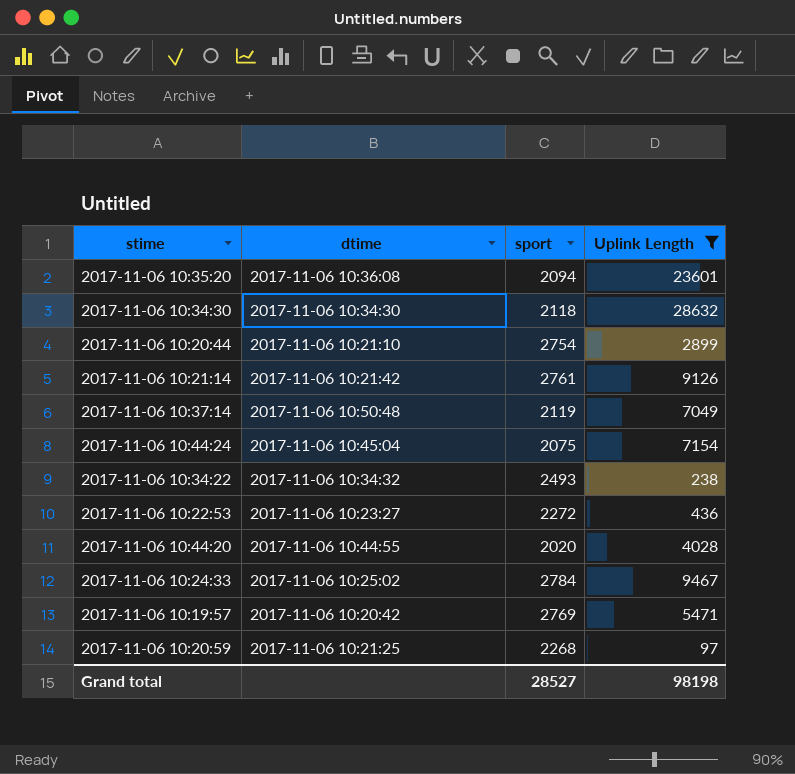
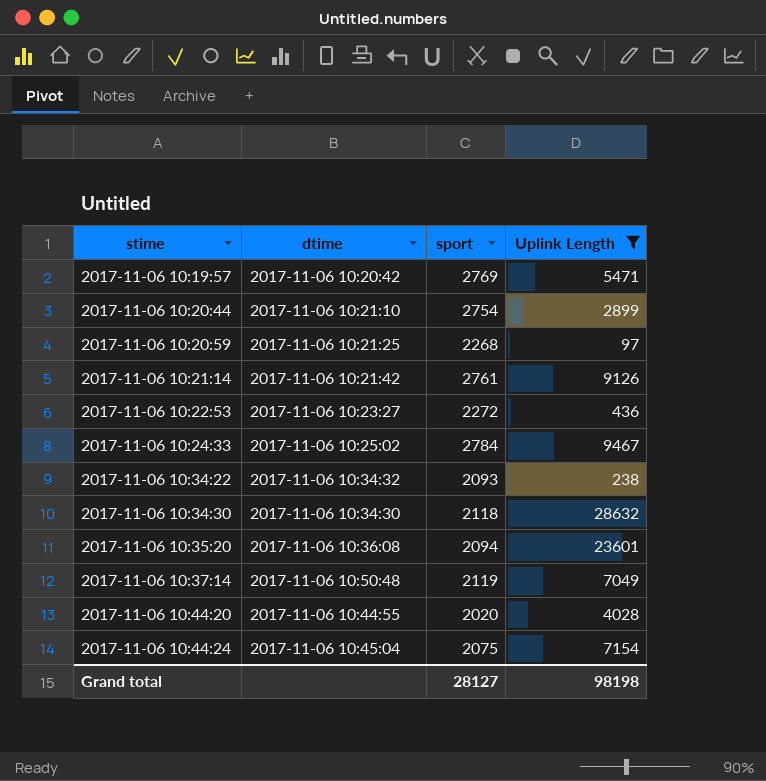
row order: none -> stime ascending
2017-11-06 10:34:22 | sport: 2493 -> 2093
Grand total | sport: 28527 -> 28127

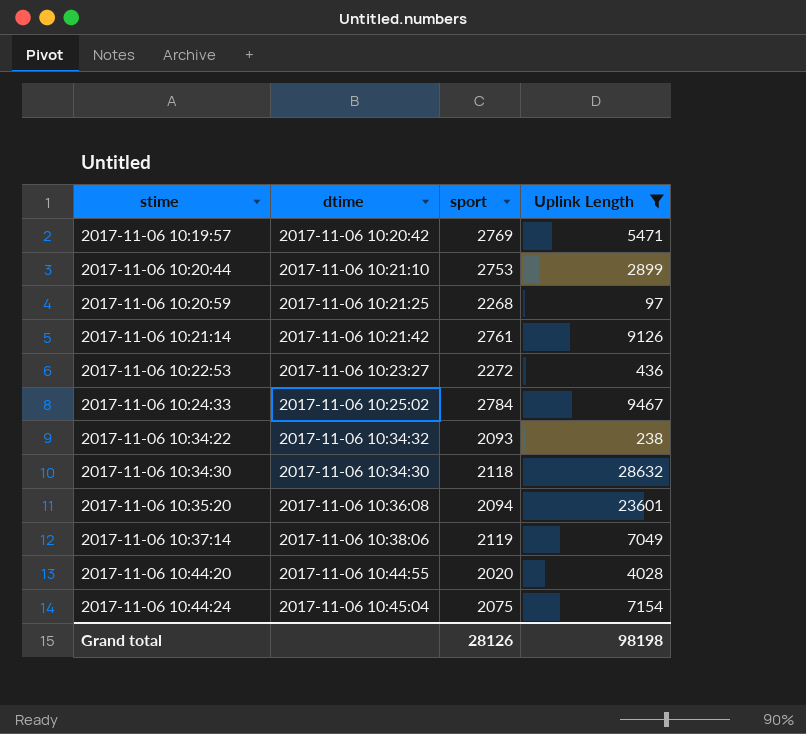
2017-11-06 10:20:44 | sport: 2754 -> 2753
2017-11-06 10:37:14 | dtime: 2017-11-06 10:50:48 -> 2017-11-06 10:38:06
Grand total | sport: 28127 -> 28126

